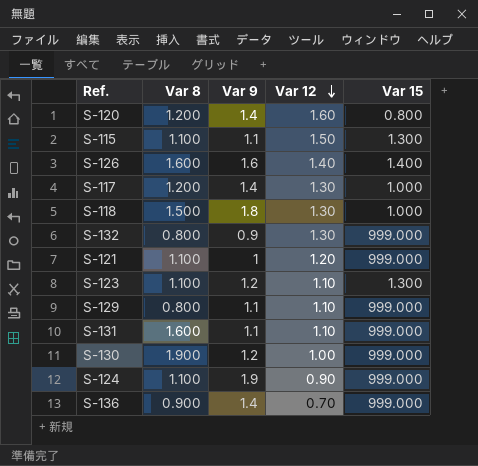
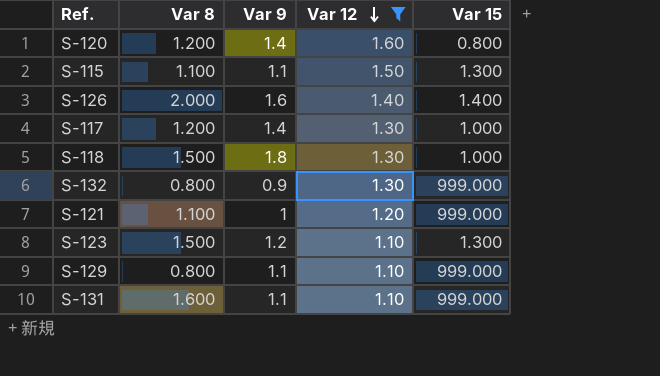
filter: none -> Var 12 >= 1.10
S-126 | Var 8: 1.600 -> 2.000
S-123 | Var 8: 1.100 -> 1.500

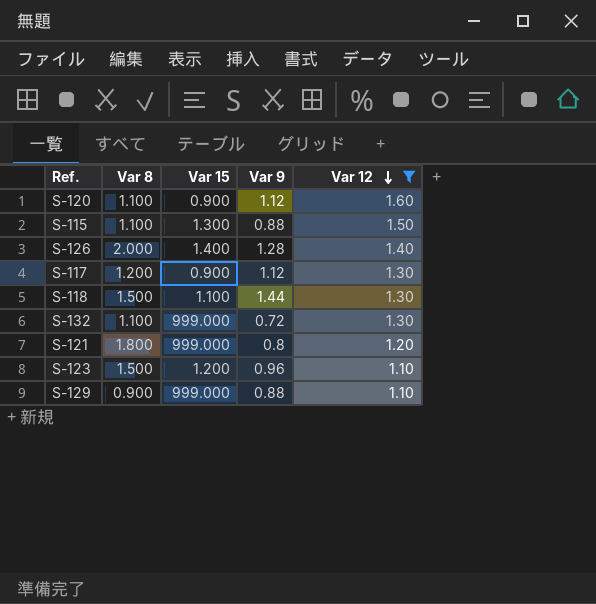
column Var 15 | position: 5 -> 3
row S-131: 1.600 | 1.1 | 1.10 | 999.000 -> none
S-120 | Var 8: 1.200 -> 1.100
S-120 | Var 15: 0.800 -> 0.900
S-120 | Var 9: 1.4 -> 1.12
S-115 | Var 9: 1.1 -> 0.88
S-126 | Var 9: 1.6 -> 1.28
S-117 | Var 15: 1.000 -> 0.900
S-117 | Var 9: 1.4 -> 1.12
S-118 | Var 15: 1.000 -> 1.100
S-118 | Var 9: 1.8 -> 1.44
S-132 | Var 8: 0.800 -> 1.100
S-132 | Var 9: 0.9 -> 0.72
S-121 | Var 8: 1.100 -> 1.800
S-121 | Var 9: 1 -> 0.8
S-123 | Var 15: 1.300 -> 1.200
S-123 | Var 9: 1.2 -> 0.96
S-129 | Var 8: 0.800 -> 0.900
S-129 | Var 9: 1.1 -> 0.88

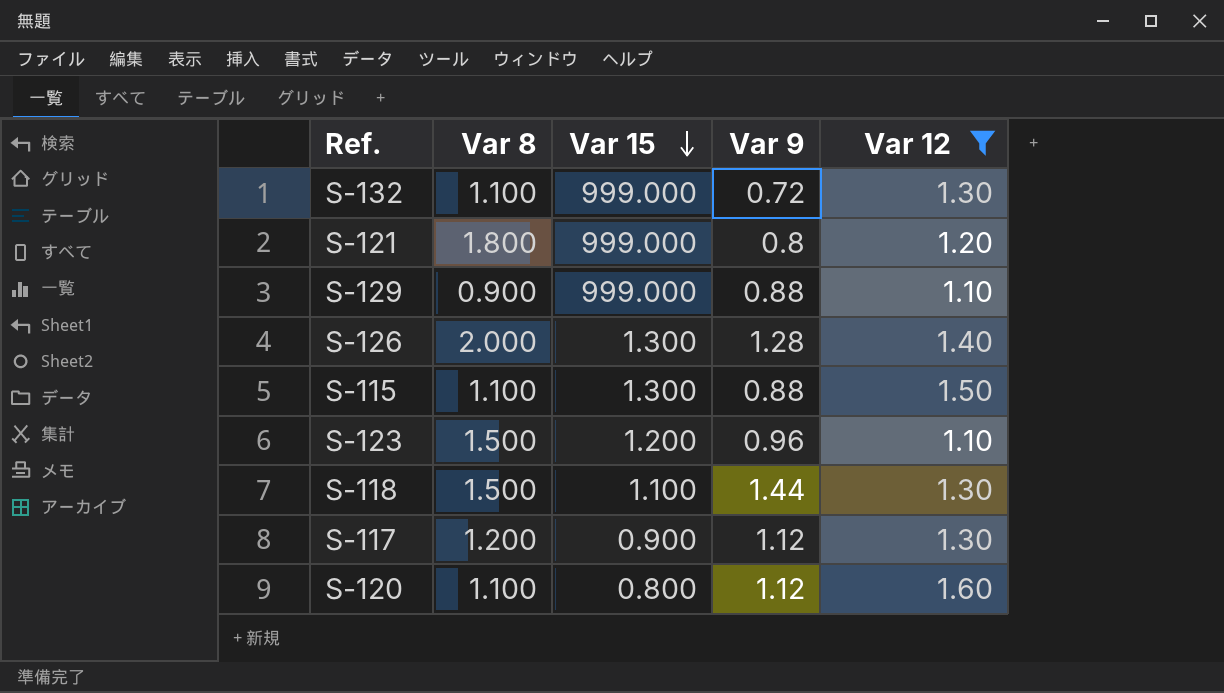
row order: Var 12 descending -> Var 15 descending
S-126 | Var 15: 1.400 -> 1.300
S-120 | Var 15: 0.900 -> 0.800

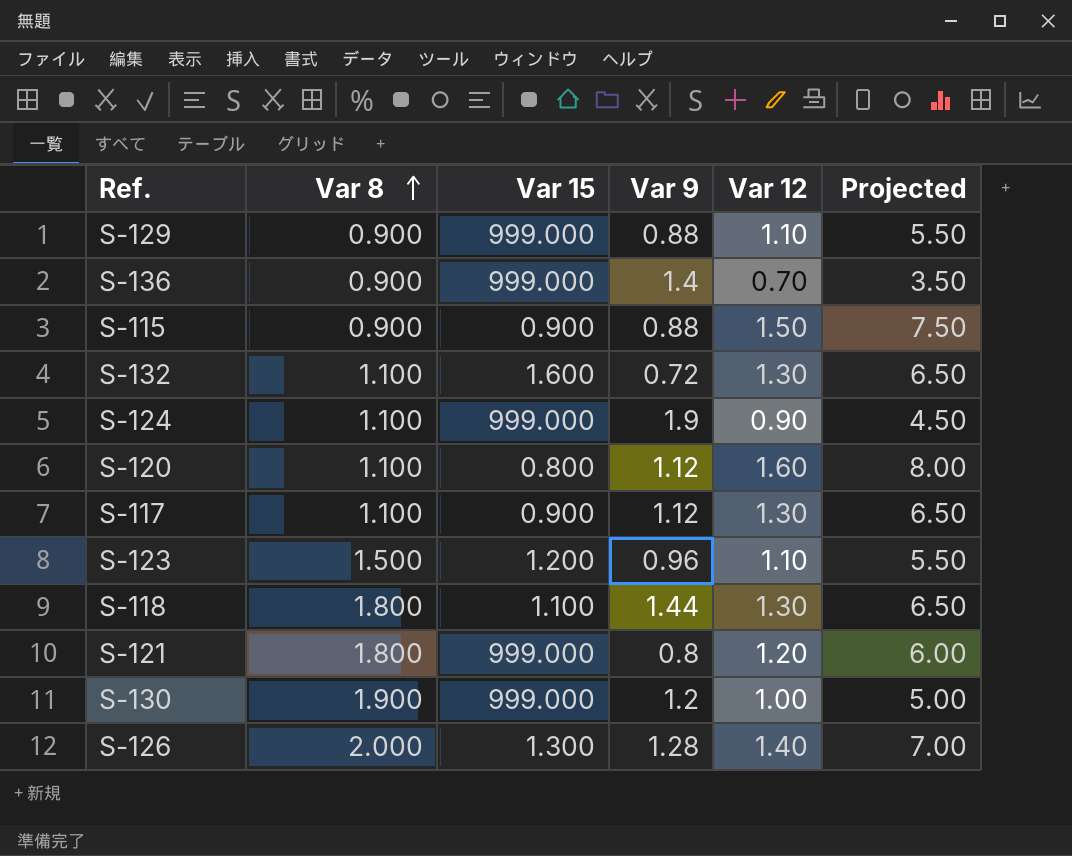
filter: Var 12 >= 1.10 -> none
row order: Var 15 descending -> Var 8 ascending
column Projected | formula: none -> [Var 12] * 5
S-115 | Var 8: 1.100 -> 0.900
S-115 | Var 15: 1.300 -> 0.900
S-132 | Var 15: 999.000 -> 1.600
S-117 | Var 8: 1.200 -> 1.100
S-118 | Var 8: 1.500 -> 1.800

